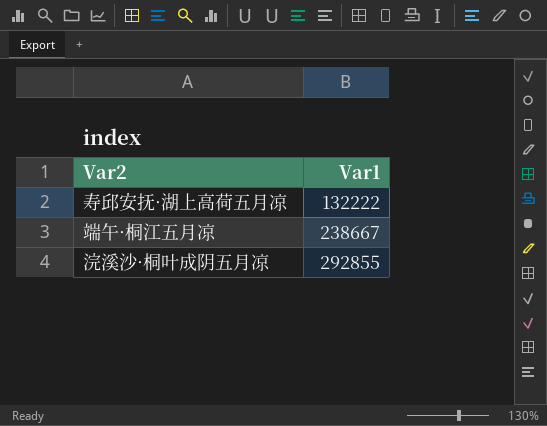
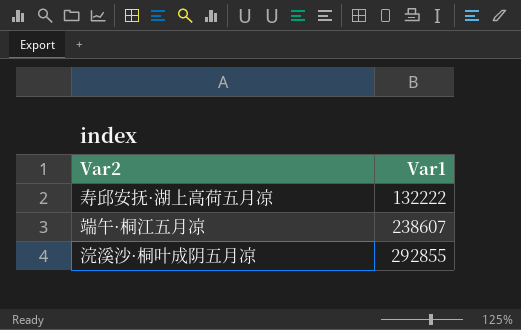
端午·桐江五月凉 | Var1: 238667 -> 238607

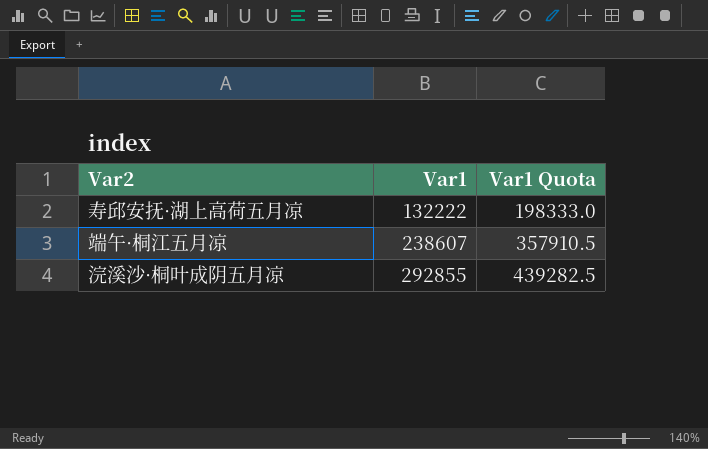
column Var1 Quota | formula: none -> [Var1] * 1.5

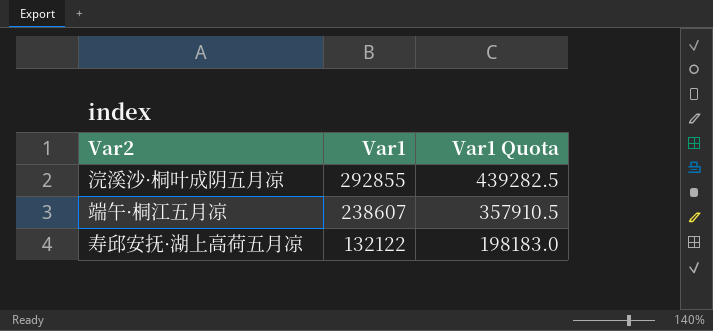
row order: Var1 ascending -> Var1 descending
寿邱安抚·湖上高荷五月凉 | Var1: 132222 -> 132122
寿邱安抚·湖上高荷五月凉 | Var1 Quota: 198333.0 -> 198183.0

